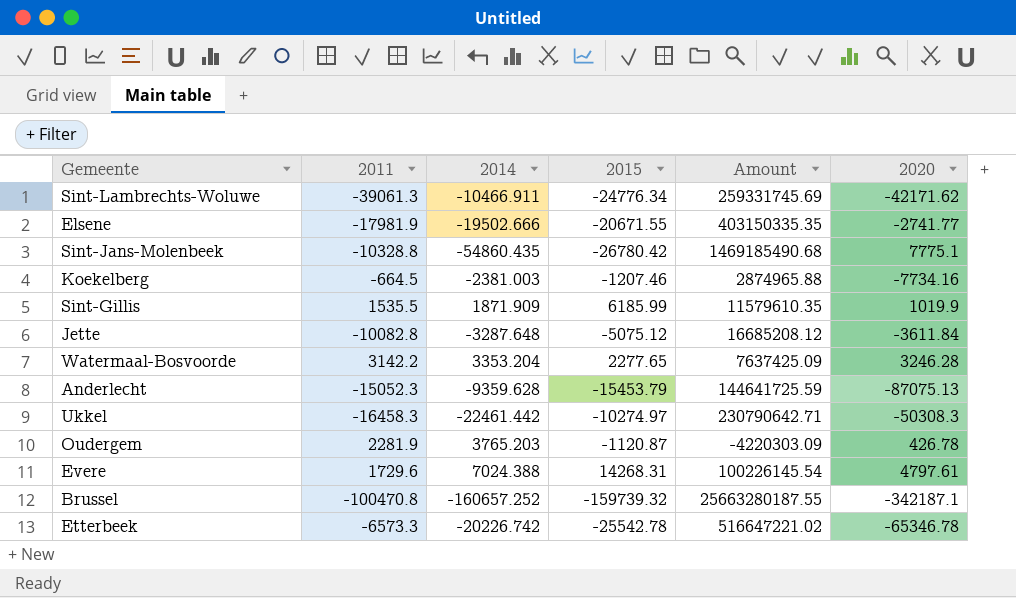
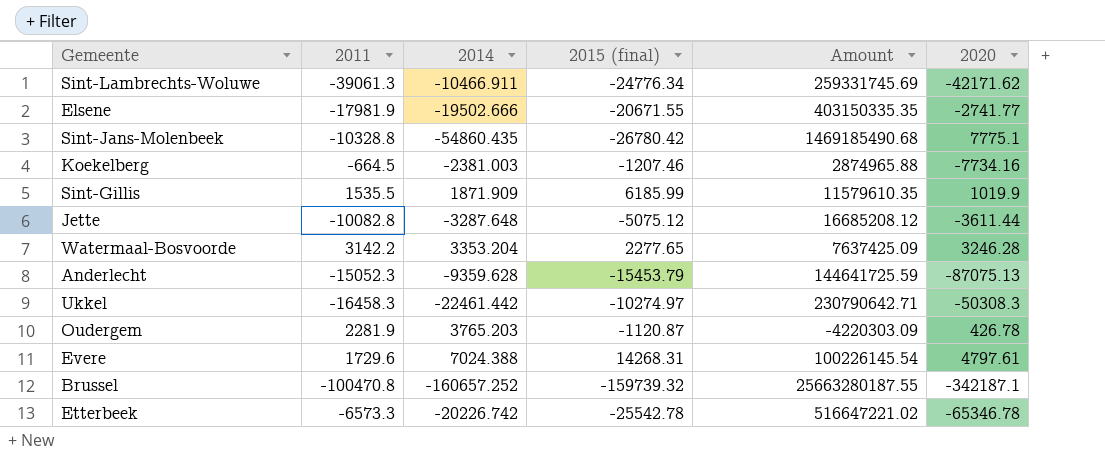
column name: 2015 -> 2015 (final)
Jette | 2020: -3611.84 -> -3611.44

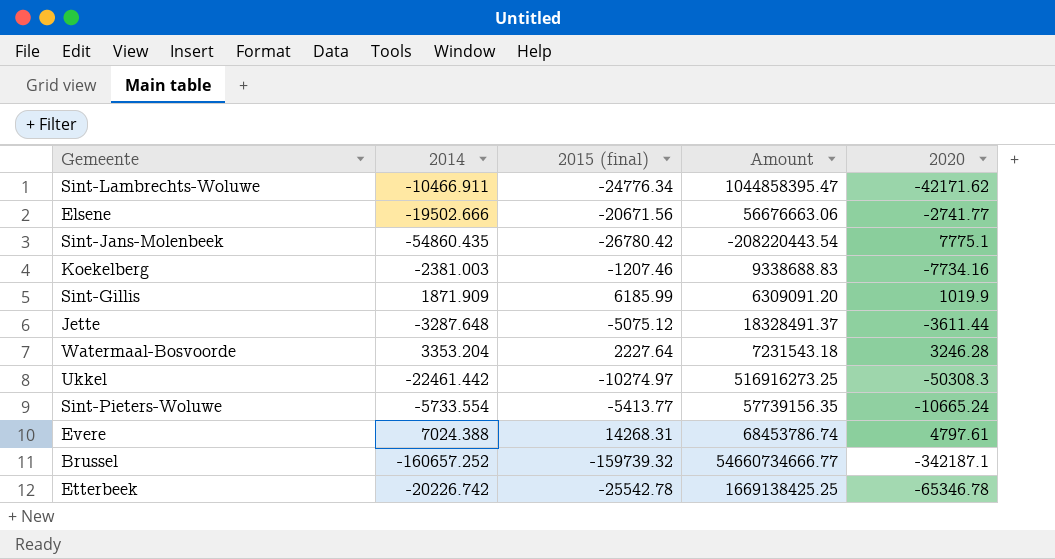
column 2011 | position: 2 -> none
column Amount | formula: [2014] * [2015 (final)] -> [2015 (final)] * [2020]
row Anderlecht: -15052.3 | -9359.628 | -15453.79 | 144641725.59 | -87075.13 -> none
row Oudergem: 2281.9 | 3765.203 | -1120.87 | -4220303.09 | 426.78 -> none
Elsene | 2015 (final): -20671.55 -> -20671.56
Watermaal-Bosvoorde | 2015 (final): 2277.65 -> 2227.64
row Sint-Pieters-Woluwe: none -> -5733.554 | -5413.77 | 57739156.35 | -10665.24

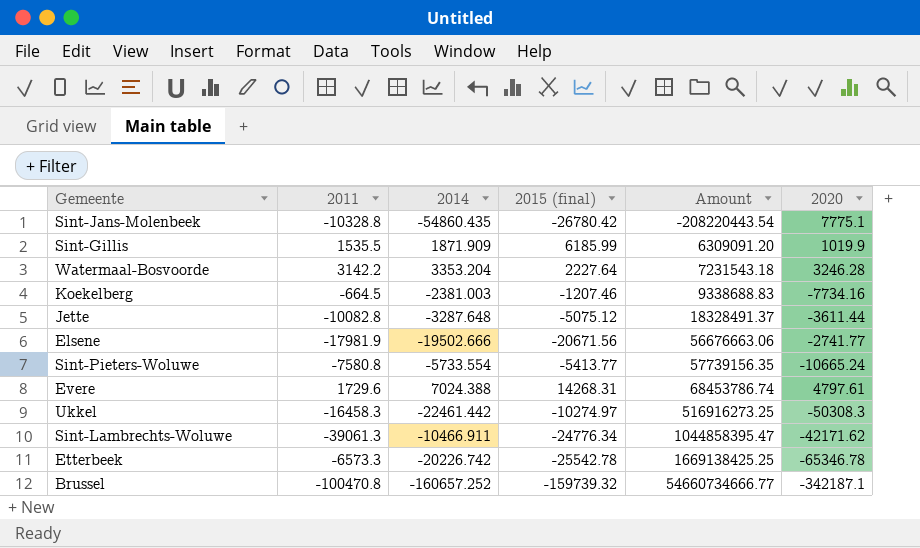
row order: none -> Amount ascending
column 2011 | position: none -> 2

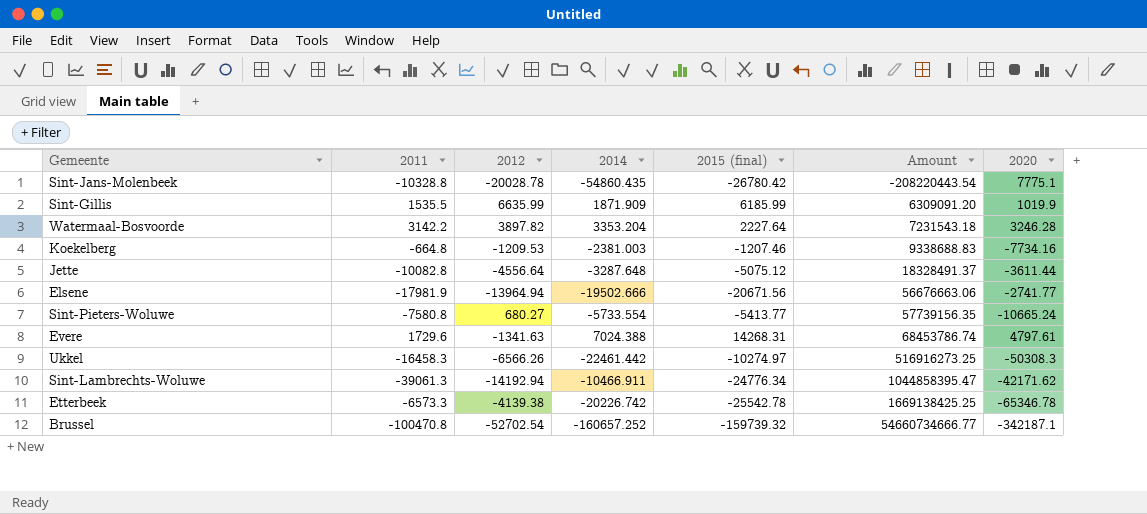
column 2012 | position: none -> 3
Koekelberg | 2011: -664.5 -> -664.8

